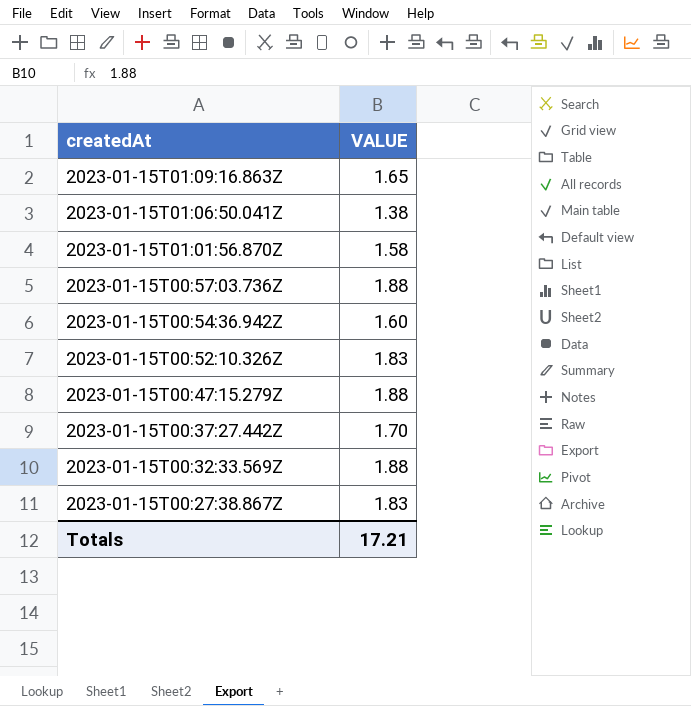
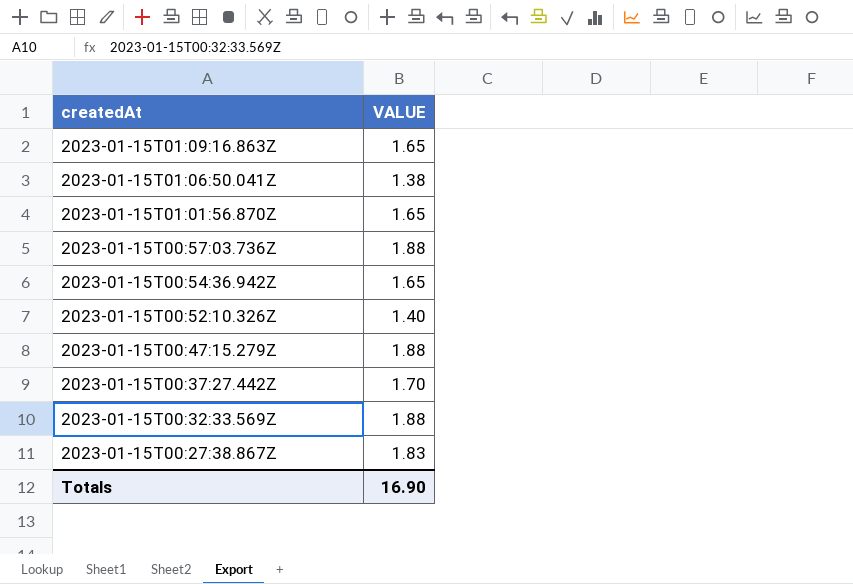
2023-01-15T01:01:56.870Z | VALUE: 1.58 -> 1.65
2023-01-15T00:54:36.942Z | VALUE: 1.60 -> 1.65
2023-01-15T00:52:10.326Z | VALUE: 1.83 -> 1.40
Totals | VALUE: 17.21 -> 16.90

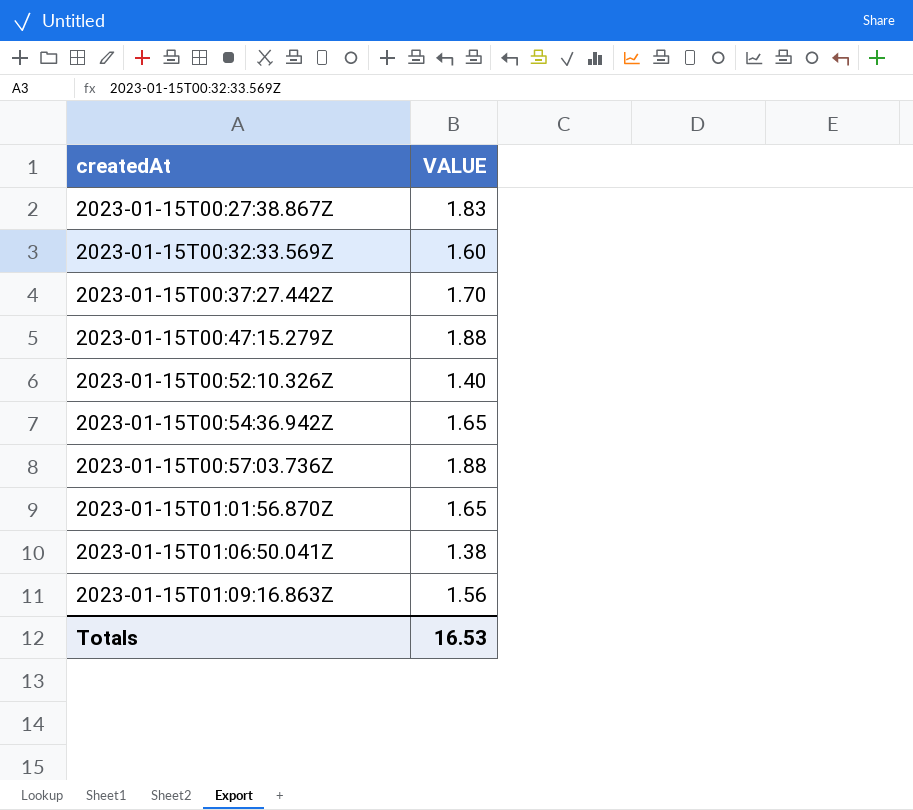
row order: createdAt descending -> createdAt ascending
2023-01-15T00:32:33.569Z | VALUE: 1.88 -> 1.60
2023-01-15T01:09:16.863Z | VALUE: 1.65 -> 1.56
Totals | VALUE: 16.90 -> 16.53

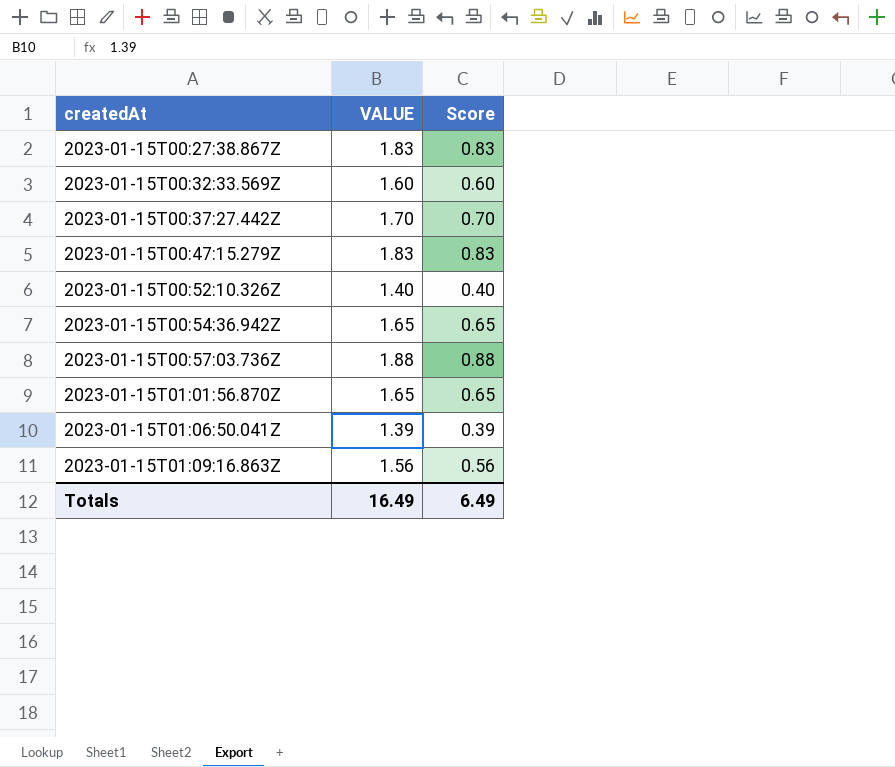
column Score | formula: none -> [VALUE] - 1
2023-01-15T00:47:15.279Z | VALUE: 1.88 -> 1.83
2023-01-15T01:06:50.041Z | VALUE: 1.38 -> 1.39
Totals | VALUE: 16.53 -> 16.49

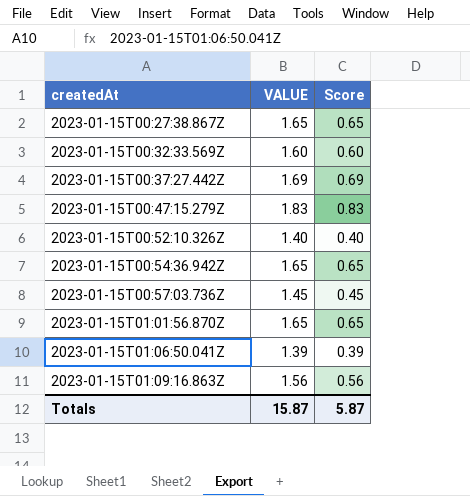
2023-01-15T00:27:38.867Z | VALUE: 1.83 -> 1.65
2023-01-15T00:27:38.867Z | Score: 0.83 -> 0.65
2023-01-15T00:37:27.442Z | VALUE: 1.70 -> 1.69
2023-01-15T00:37:27.442Z | Score: 0.70 -> 0.69
2023-01-15T00:57:03.736Z | VALUE: 1.88 -> 1.45
2023-01-15T00:57:03.736Z | Score: 0.88 -> 0.45
Totals | VALUE: 16.49 -> 15.87
Totals | Score: 6.49 -> 5.87

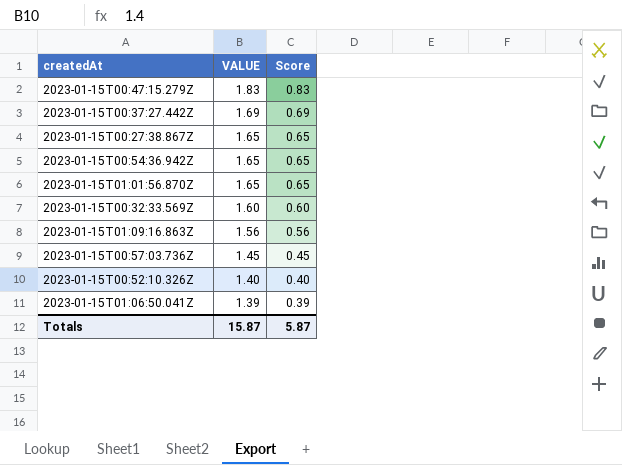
row order: createdAt ascending -> VALUE descending

